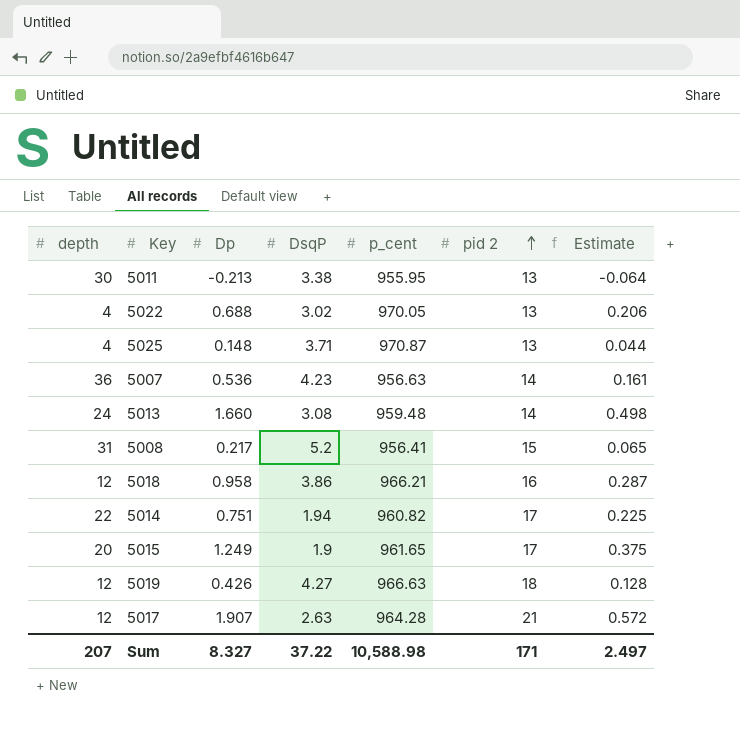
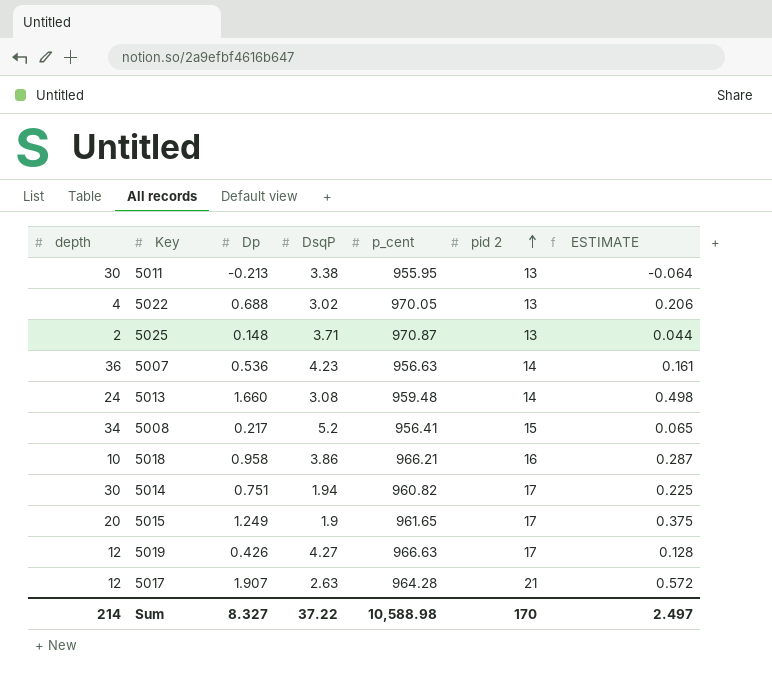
column name: Estimate -> ESTIMATE
5025 | depth: 4 -> 2
5008 | depth: 31 -> 34
5018 | depth: 12 -> 10
5014 | depth: 22 -> 30
5019 | pid 2: 18 -> 17
Sum | depth: 207 -> 214
Sum | pid 2: 171 -> 170

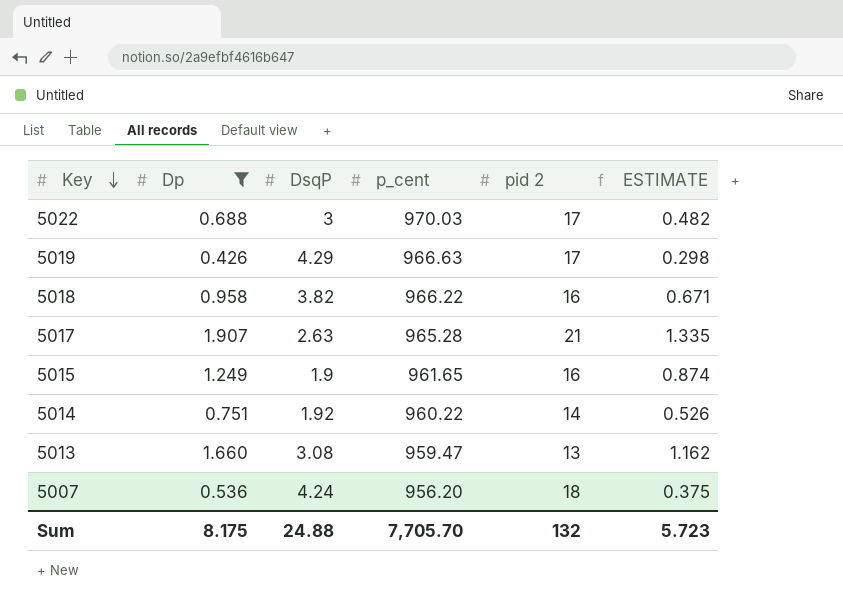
filter: none -> Dp >= 0.426
row order: pid 2 ascending -> Key descending
column depth | position: 1 -> none
column ESTIMATE | formula: [Dp] * 0.3 -> [Dp] * 0.7
5022 | DsqP: 3.02 -> 3
5022 | p_cent: 970.05 -> 970.03
5022 | pid 2: 13 -> 17
5019 | DsqP: 4.27 -> 4.29
5018 | DsqP: 3.86 -> 3.82
5018 | p_cent: 966.21 -> 966.22
5017 | p_cent: 964.28 -> 965.28
5015 | pid 2: 17 -> 16
5014 | DsqP: 1.94 -> 1.92
5014 | p_cent: 960.82 -> 960.22
5014 | pid 2: 17 -> 14
5013 | p_cent: 959.48 -> 959.47
5013 | pid 2: 14 -> 13
5007 | DsqP: 4.23 -> 4.24
5007 | p_cent: 956.63 -> 956.20
5007 | pid 2: 14 -> 18
Sum | Dp: 8.327 -> 8.175
Sum | DsqP: 37.22 -> 24.88
Sum | p_cent: 10,588.98 -> 7,705.70
Sum | pid 2: 170 -> 132
Sum | ESTIMATE: 2.497 -> 5.723

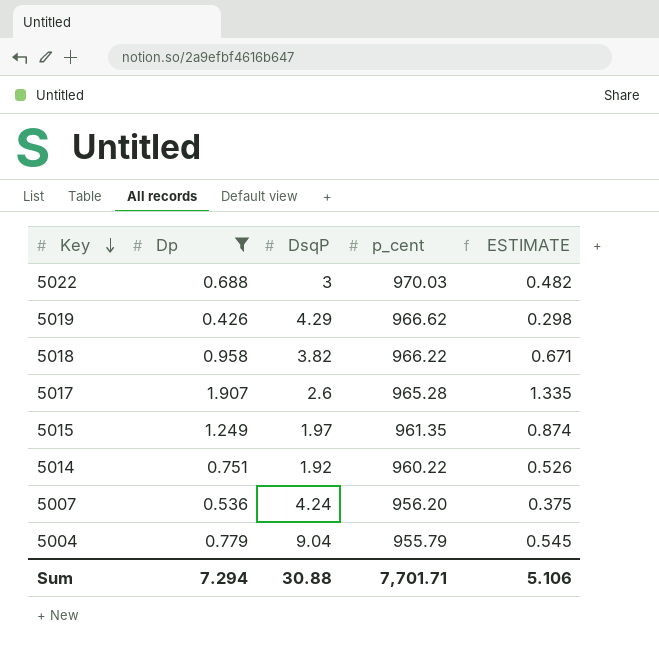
column pid 2 | position: 5 -> none
row 5013: 1.660 | 3.08 | 959.47 | 13 | 1.162 -> none
5019 | p_cent: 966.63 -> 966.62
5017 | DsqP: 2.63 -> 2.6
5015 | DsqP: 1.9 -> 1.97
5015 | p_cent: 961.65 -> 961.35
row 5004: none -> 0.779 | 9.04 | 955.79 | 0.545
Sum | Dp: 8.175 -> 7.294
Sum | DsqP: 24.88 -> 30.88
Sum | p_cent: 7,705.70 -> 7,701.71
Sum | ESTIMATE: 5.723 -> 5.106

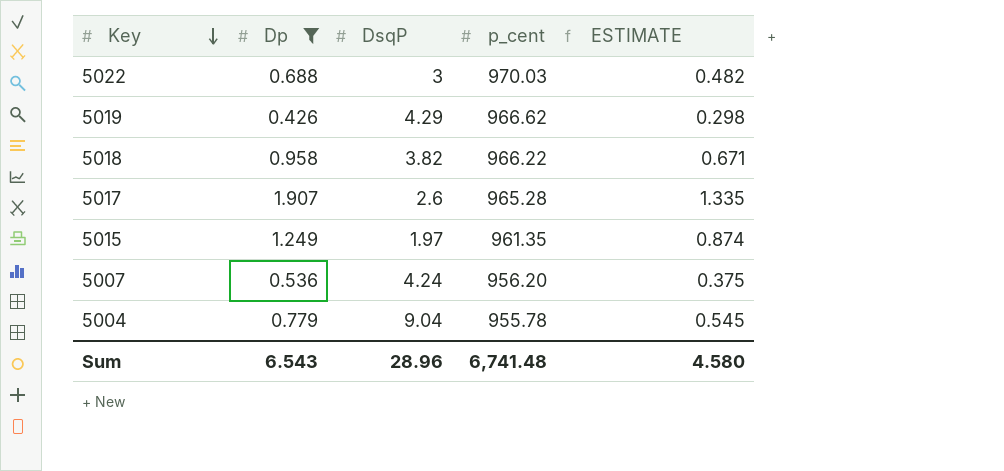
row 5014: 0.751 | 1.92 | 960.22 | 0.526 -> none
5004 | p_cent: 955.79 -> 955.78
Sum | Dp: 7.294 -> 6.543
Sum | DsqP: 30.88 -> 28.96
Sum | p_cent: 7,701.71 -> 6,741.48
Sum | ESTIMATE: 5.106 -> 4.580

